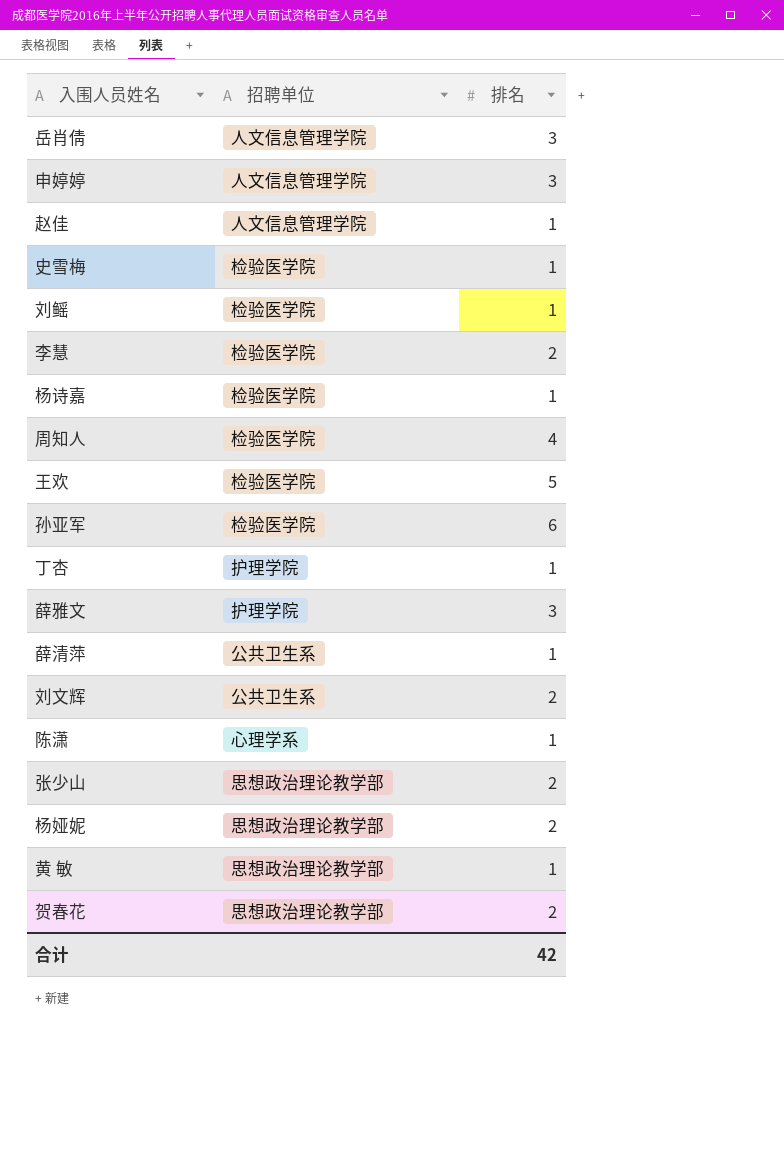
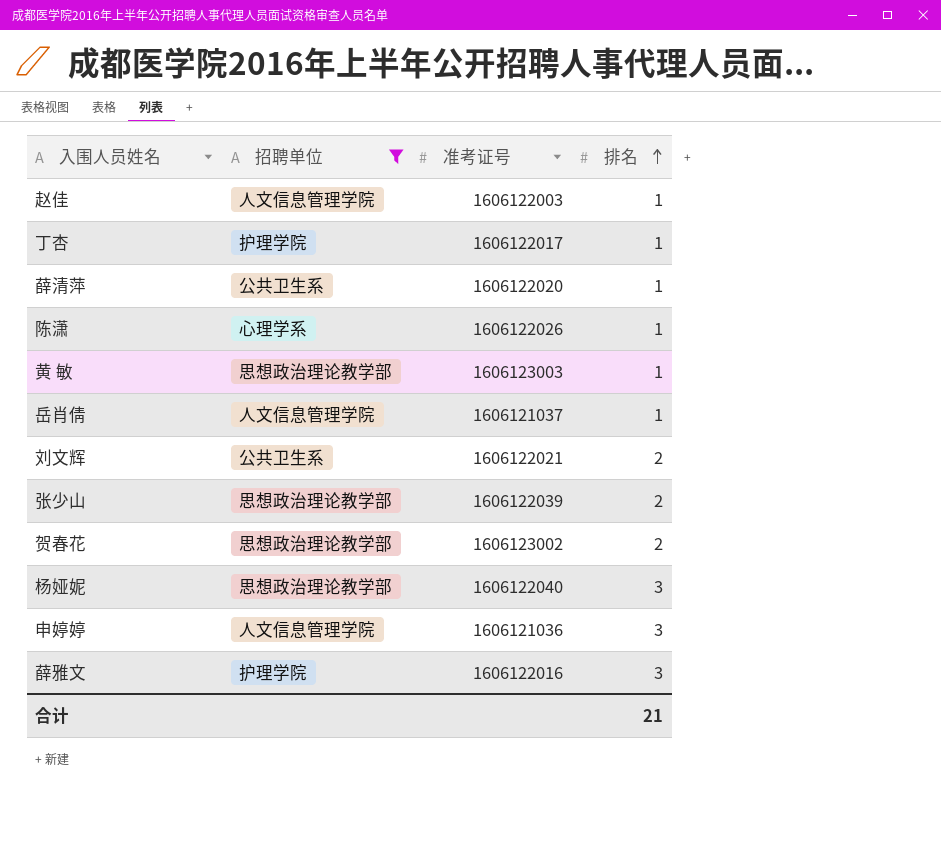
filter: none -> 招聘单位 != 检验医学院
row order: none -> 排名 ascending
column 准考证号 | position: none -> 3
岳肖倩 | 排名: 3 -> 1
杨娅妮 | 排名: 2 -> 3
合计 | 排名: 42 -> 21

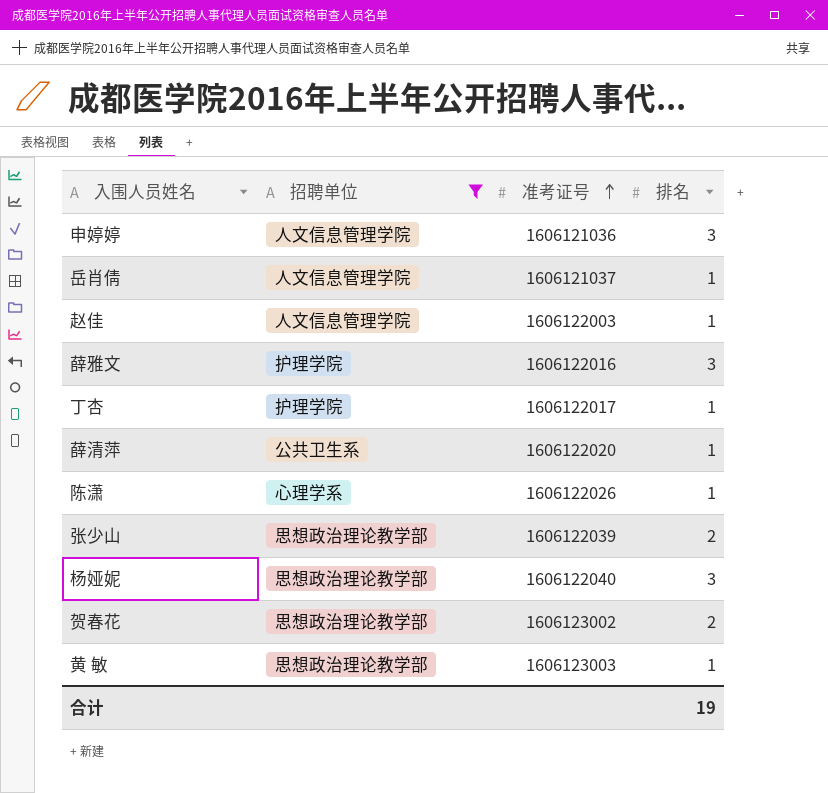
row order: 排名 ascending -> 准考证号 ascending
row 刘文辉: 公共卫生系 | 1606122021 | 2 -> none
合计 | 排名: 21 -> 19

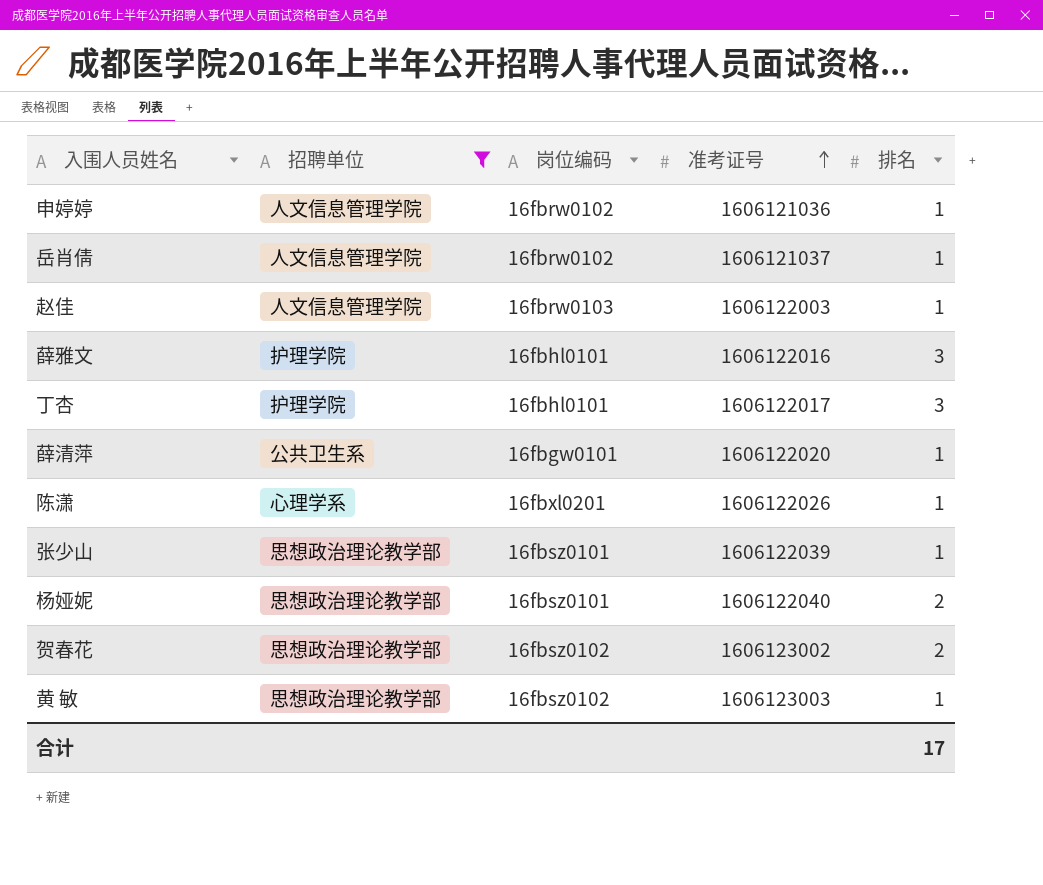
column 岗位编码 | position: none -> 3
申婷婷 | 排名: 3 -> 1
丁杏 | 排名: 1 -> 3
张少山 | 排名: 2 -> 1
杨娅妮 | 排名: 3 -> 2
合计 | 排名: 19 -> 17

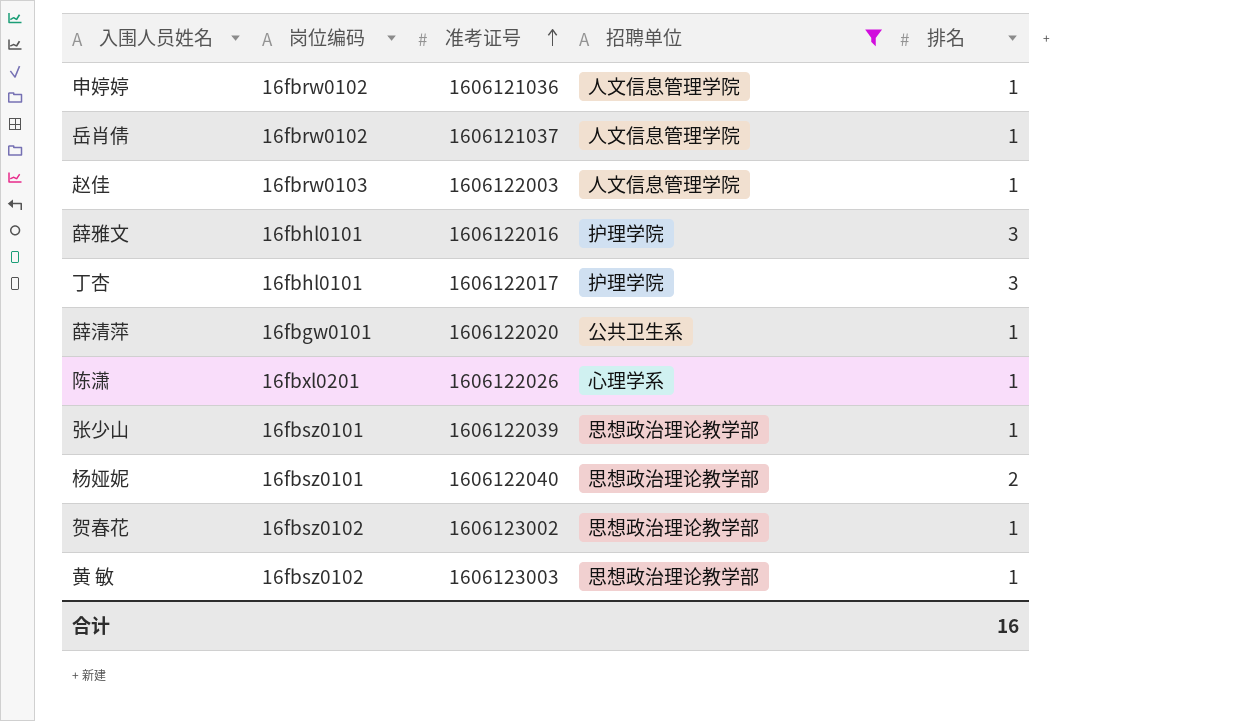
column 招聘单位 | position: 2 -> 4
贺春花 | 排名: 2 -> 1
合计 | 排名: 17 -> 16

